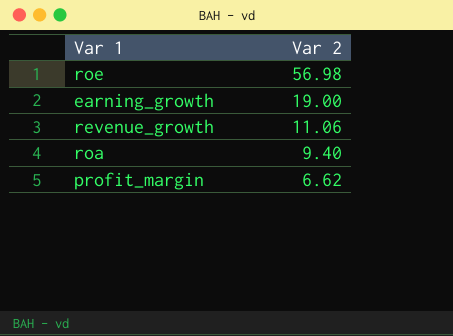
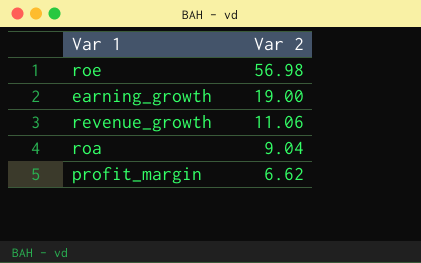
roa | Var 2: 9.40 -> 9.04

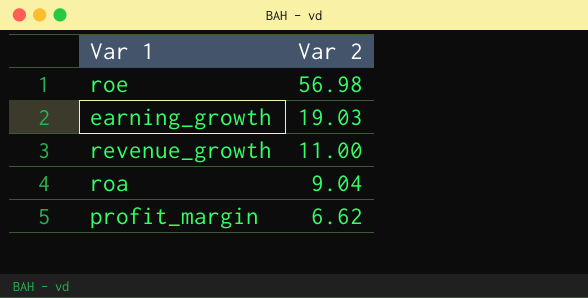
earning_growth | Var 2: 19.00 -> 19.03
revenue_growth | Var 2: 11.06 -> 11.00

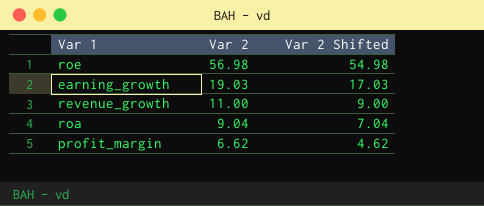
column Var 2 Shifted | formula: none -> [Var 2] - 2

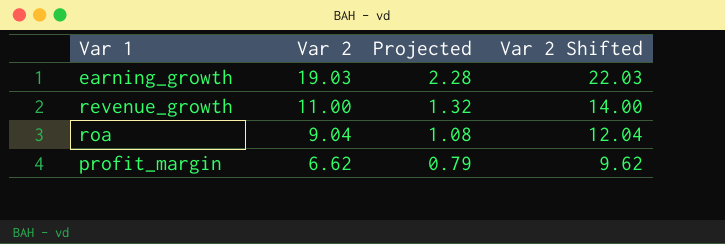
column Projected | formula: none -> [Var 2] * 0.12
column Var 2 Shifted | formula: [Var 2] - 2 -> [Var 2] + 3
row roe: 56.98 | 54.98 -> none

